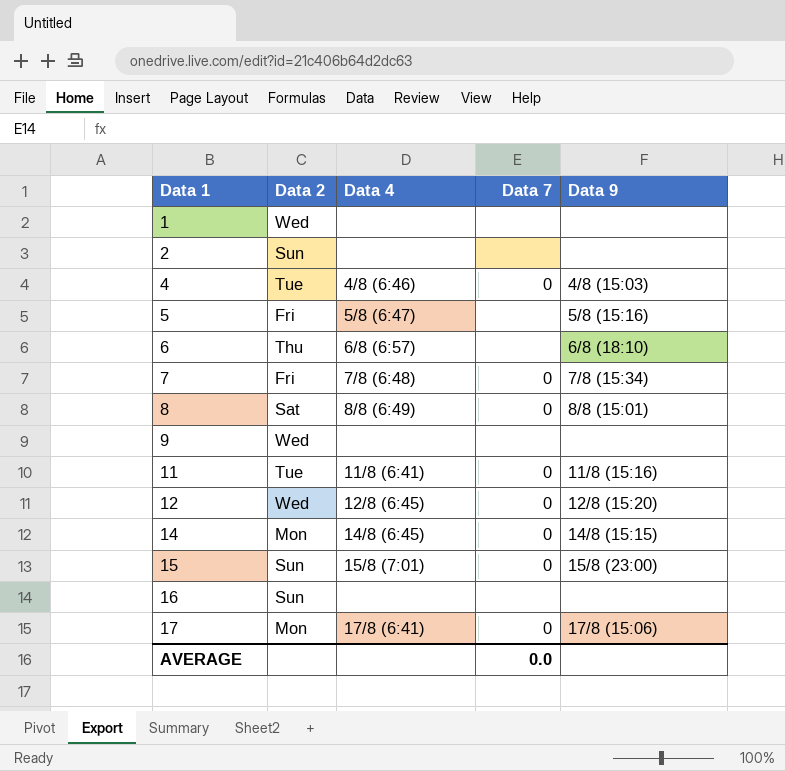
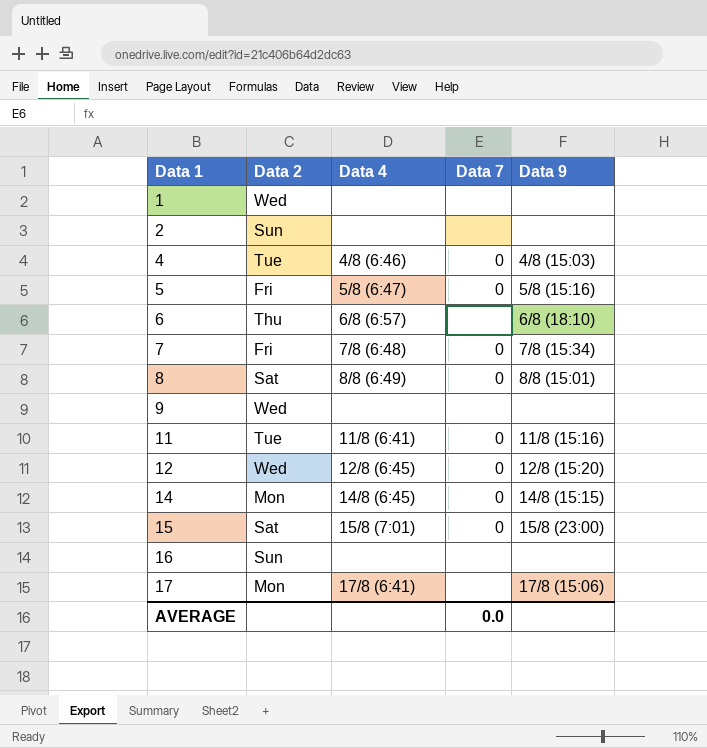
5 | Data 7: none -> 0
15 | Data 2: Sun -> Sat
17 | Data 7: 0 -> none

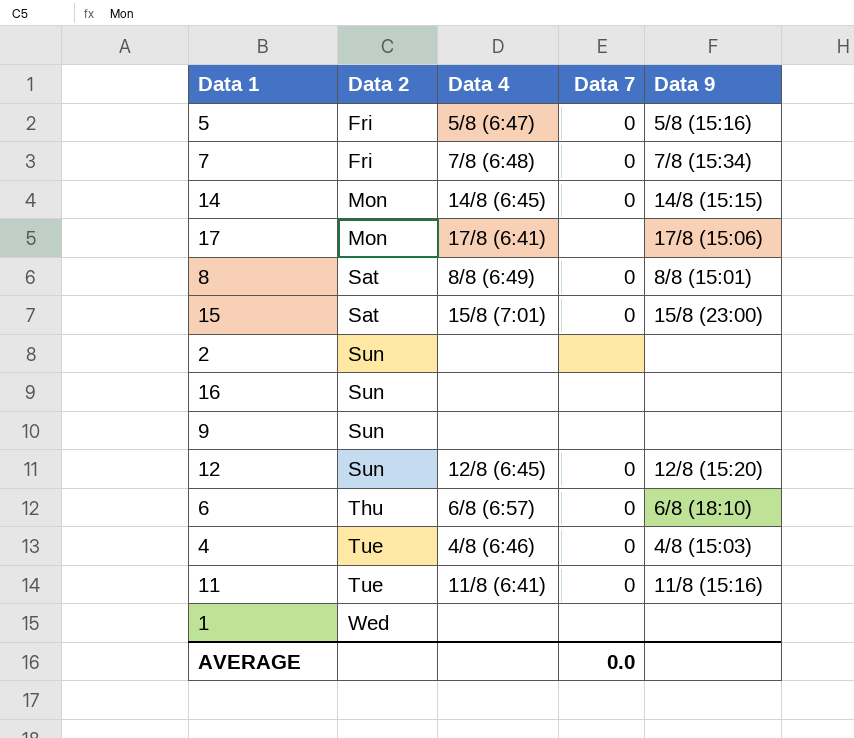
row order: Data 1 ascending -> Data 2 ascending
9 | Data 2: Wed -> Sun
12 | Data 2: Wed -> Sun
6 | Data 7: none -> 0

